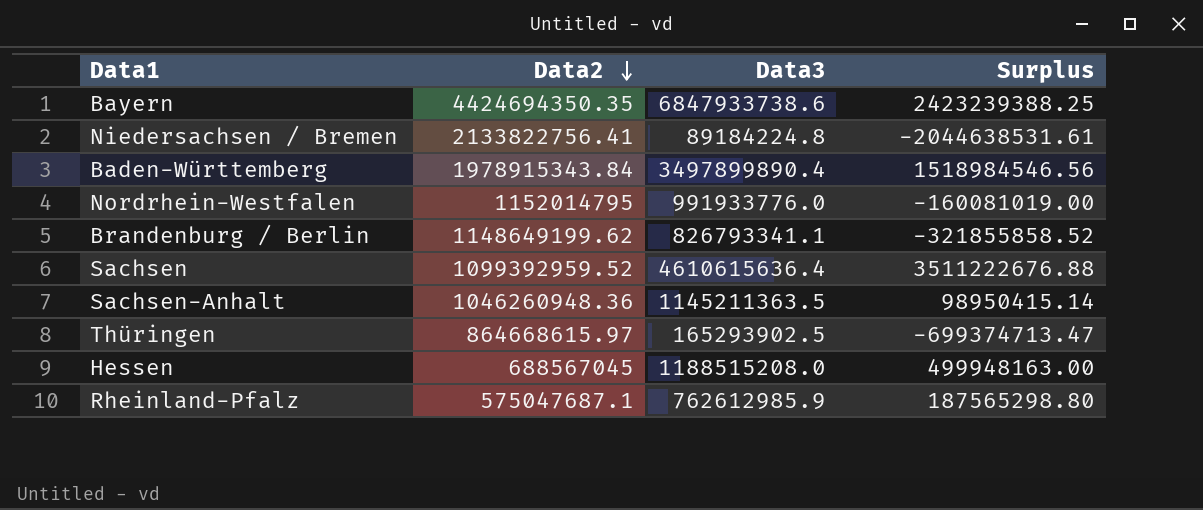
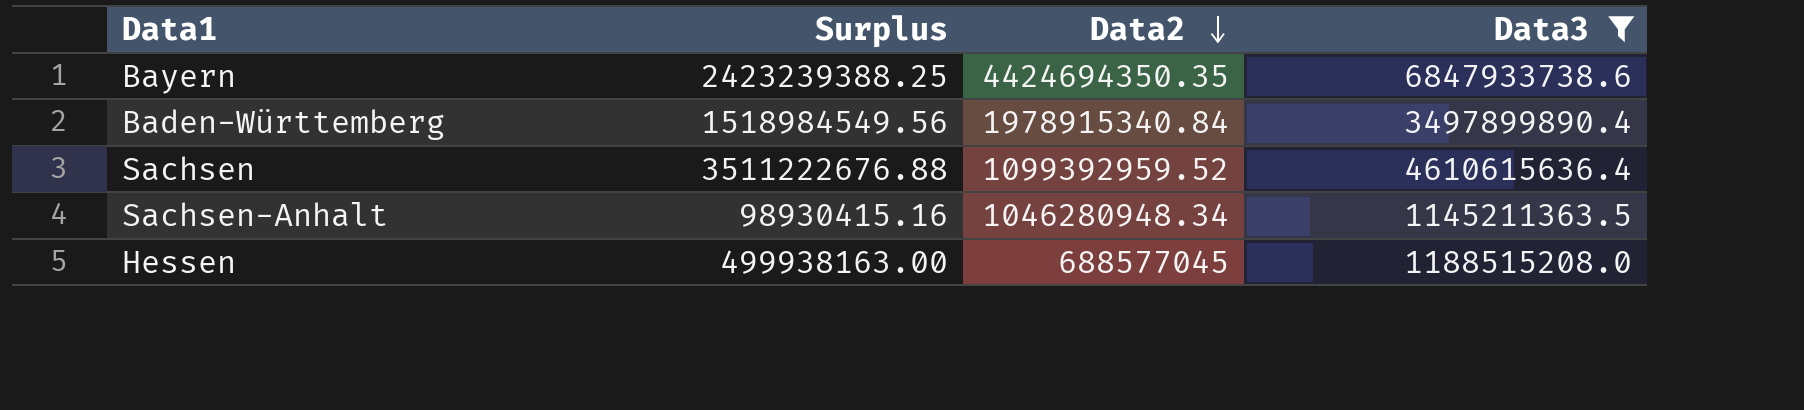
filter: none -> Data3 >= 1145211363.5
column Surplus | position: 4 -> 2
Baden-Württemberg | Surplus: 1518984546.56 -> 1518984549.56
Baden-Württemberg | Data2: 1978915343.84 -> 1978915340.84
Sachsen-Anhalt | Surplus: 98950415.14 -> 98930415.16
Sachsen-Anhalt | Data2: 1046260948.36 -> 1046280948.34
Hessen | Surplus: 499948163.00 -> 499938163.00
Hessen | Data2: 688567045 -> 688577045

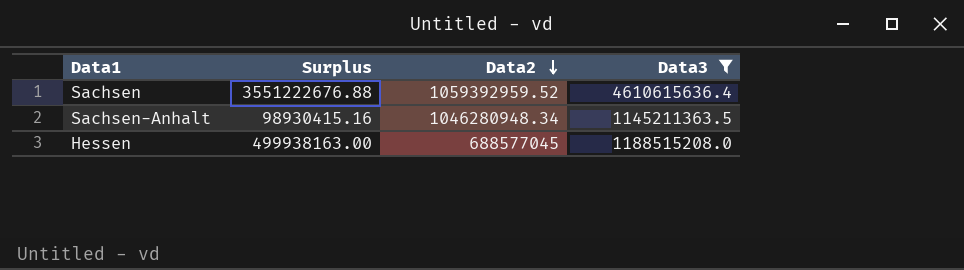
row Bayern: 2423239388.25 | 4424694350.35 | 6847933738.6 -> none
row Baden-Württemberg: 1518984549.56 | 1978915340.84 | 3497899890.4 -> none
Sachsen | Surplus: 3511222676.88 -> 3551222676.88
Sachsen | Data2: 1099392959.52 -> 1059392959.52

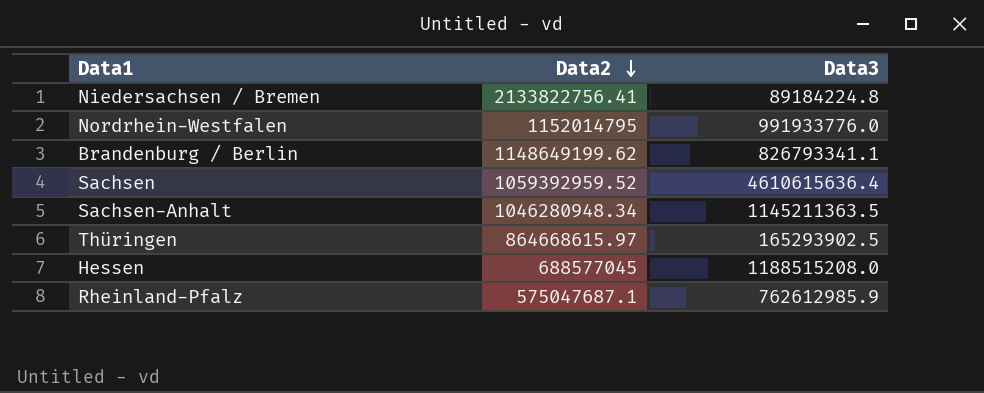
filter: Data3 >= 1145211363.5 -> none
column Surplus | formula: [Data3] - [Data2] -> none

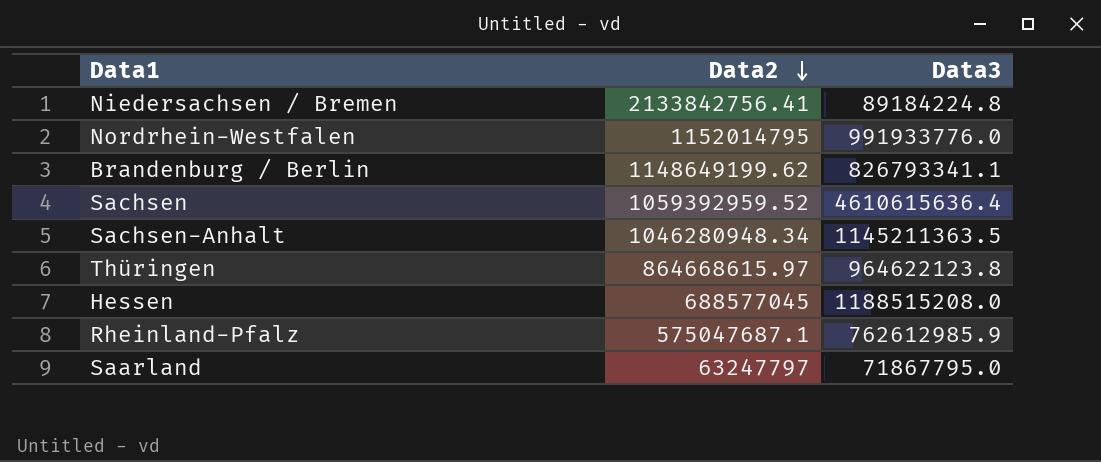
Niedersachsen / Bremen | Data2: 2133822756.41 -> 2133842756.41
Thüringen | Data3: 165293902.5 -> 964622123.8
row Saarland: none -> 63247797 | 71867795.0

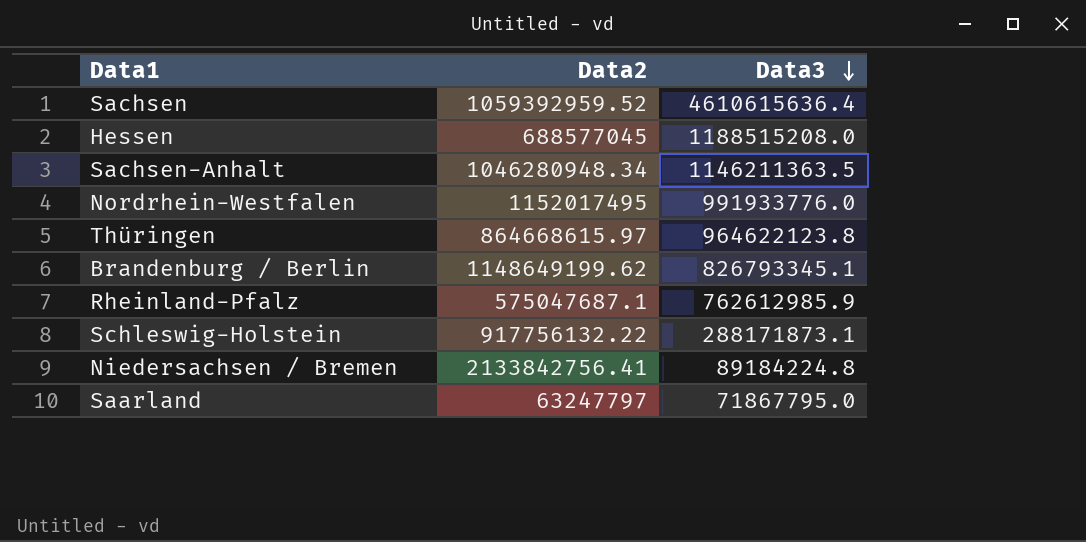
row order: Data2 descending -> Data3 descending
Sachsen-Anhalt | Data3: 1145211363.5 -> 1146211363.5
Nordrhein-Westfalen | Data2: 1152014795 -> 1152017495
Brandenburg / Berlin | Data3: 826793341.1 -> 826793345.1
row Schleswig-Holstein: none -> 917756132.22 | 288171873.1

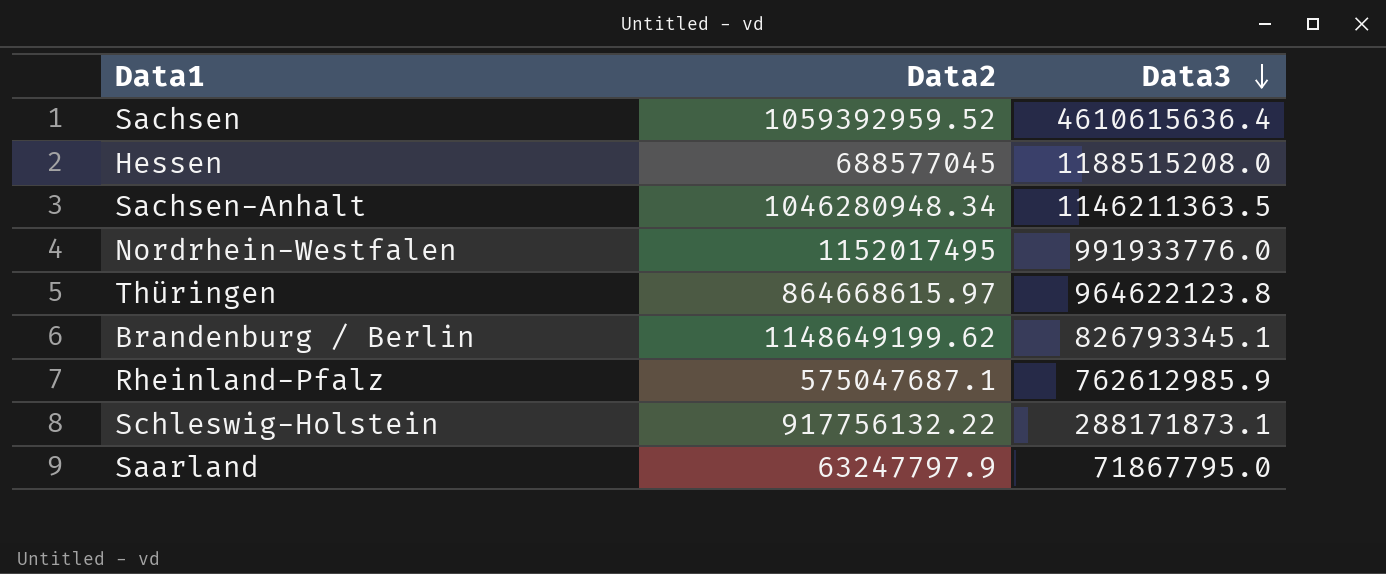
row Niedersachsen / Bremen: 2133842756.41 | 89184224.8 -> none
Saarland | Data2: 63247797 -> 63247797.9

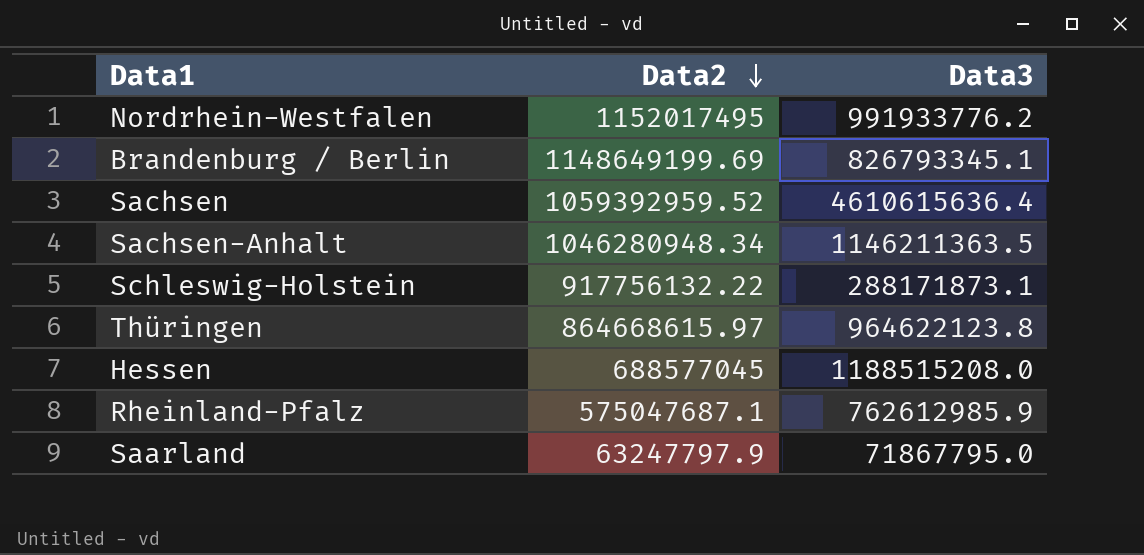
row order: Data3 descending -> Data2 descending
Nordrhein-Westfalen | Data3: 991933776.0 -> 991933776.2
Brandenburg / Berlin | Data2: 1148649199.62 -> 1148649199.69

